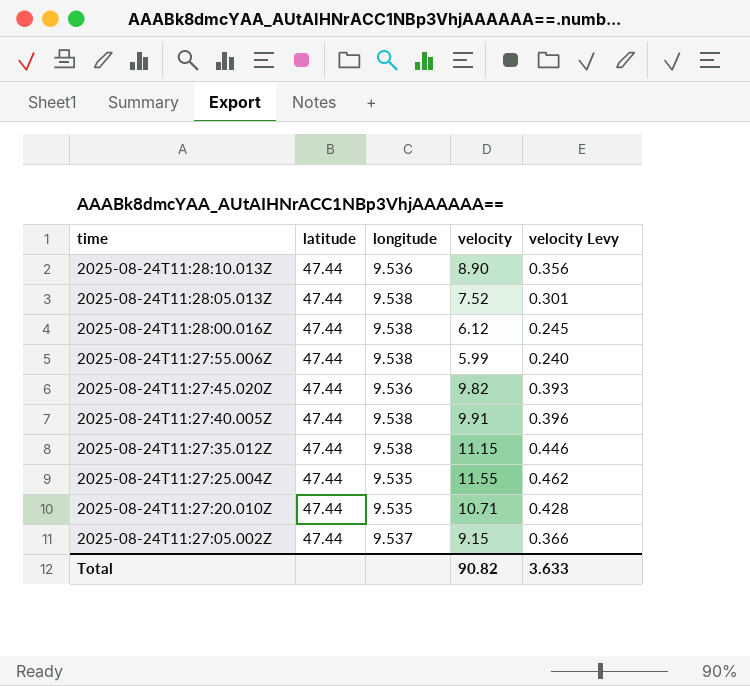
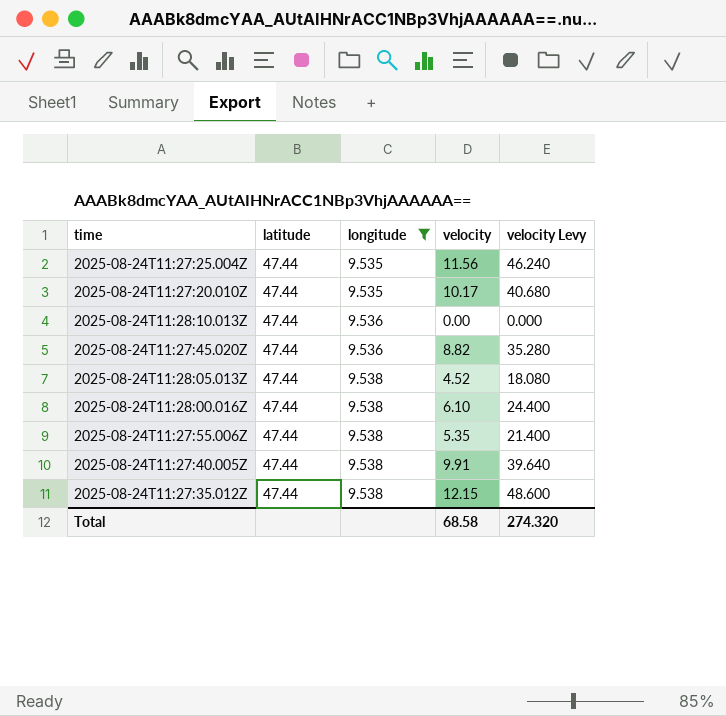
filter: none -> longitude != 9.537
row order: time descending -> longitude ascending
column velocity Levy | formula: [velocity] * 0.04 -> [velocity] * 4
2025-08-24T11:27:25.004Z | velocity: 11.55 -> 11.56
2025-08-24T11:27:20.010Z | velocity: 10.71 -> 10.17
2025-08-24T11:28:10.013Z | velocity: 8.90 -> 0.00
2025-08-24T11:27:45.020Z | velocity: 9.82 -> 8.82
2025-08-24T11:28:05.013Z | velocity: 7.52 -> 4.52
2025-08-24T11:28:00.016Z | velocity: 6.12 -> 6.10
2025-08-24T11:27:55.006Z | velocity: 5.99 -> 5.35
2025-08-24T11:27:35.012Z | velocity: 11.15 -> 12.15
Total | velocity: 90.82 -> 68.58
Total | velocity Levy: 3.633 -> 274.320

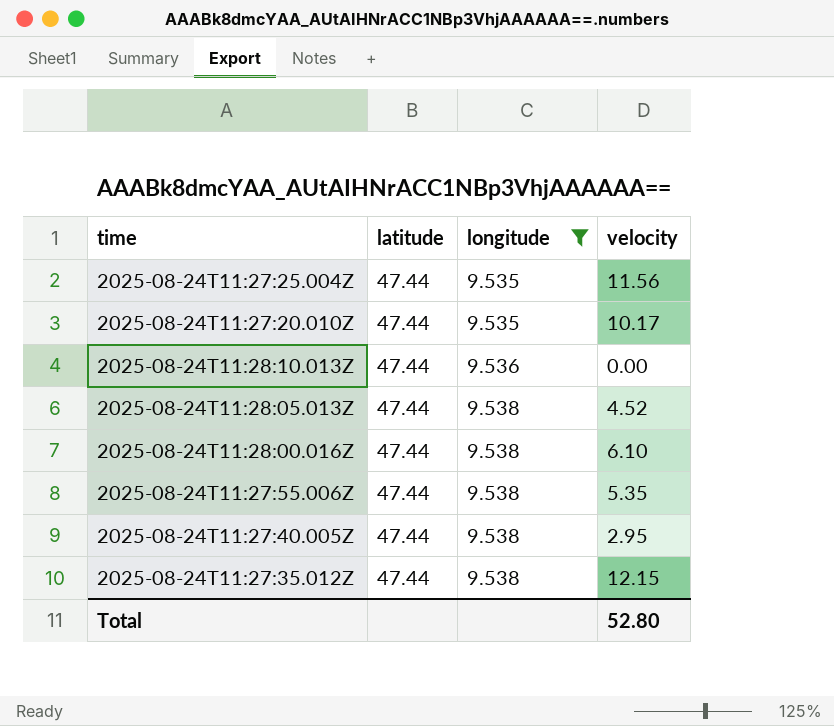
column velocity Levy | formula: [velocity] * 4 -> none
row 2025-08-24T11:27:45.020Z: 47.44 | 9.536 | 8.82 | 35.280 -> none
2025-08-24T11:27:40.005Z | velocity: 9.91 -> 2.95
Total | velocity: 68.58 -> 52.80

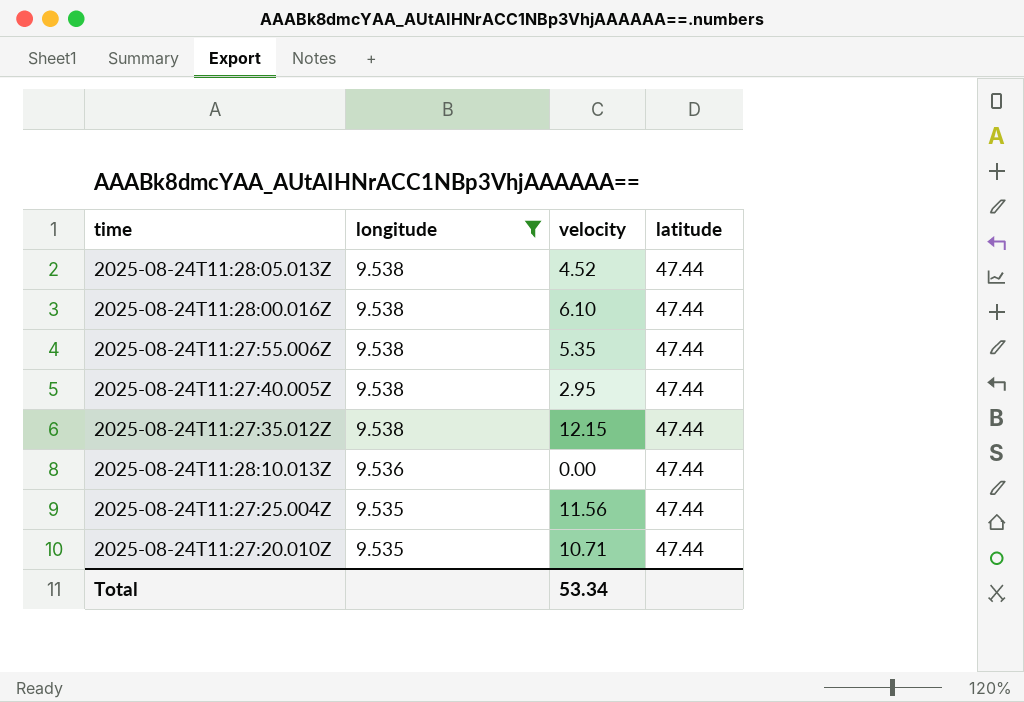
row order: longitude ascending -> longitude descending
column latitude | position: 2 -> 4
2025-08-24T11:27:20.010Z | velocity: 10.17 -> 10.71
Total | velocity: 52.80 -> 53.34

